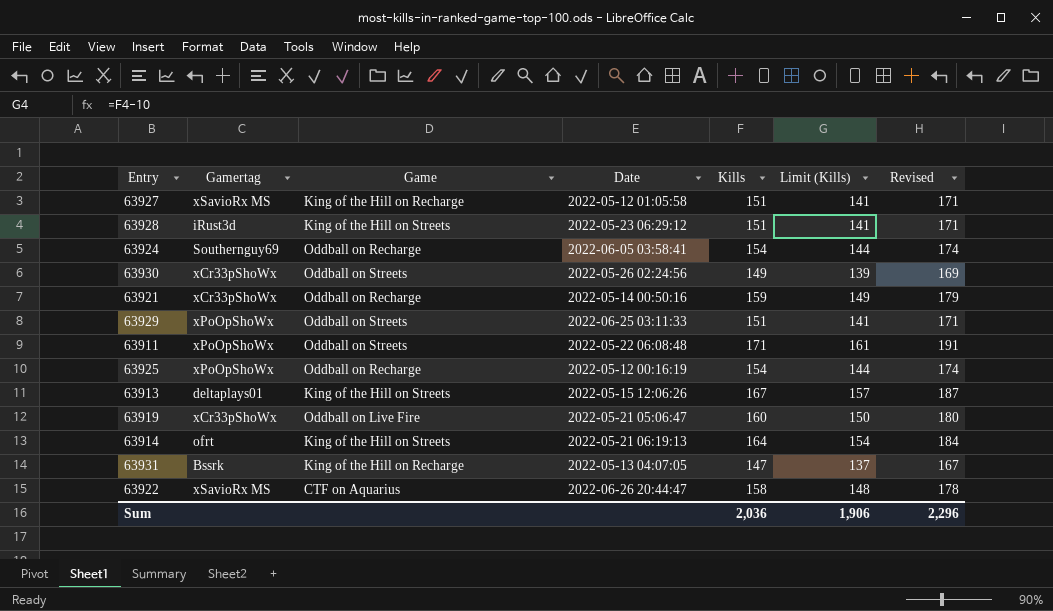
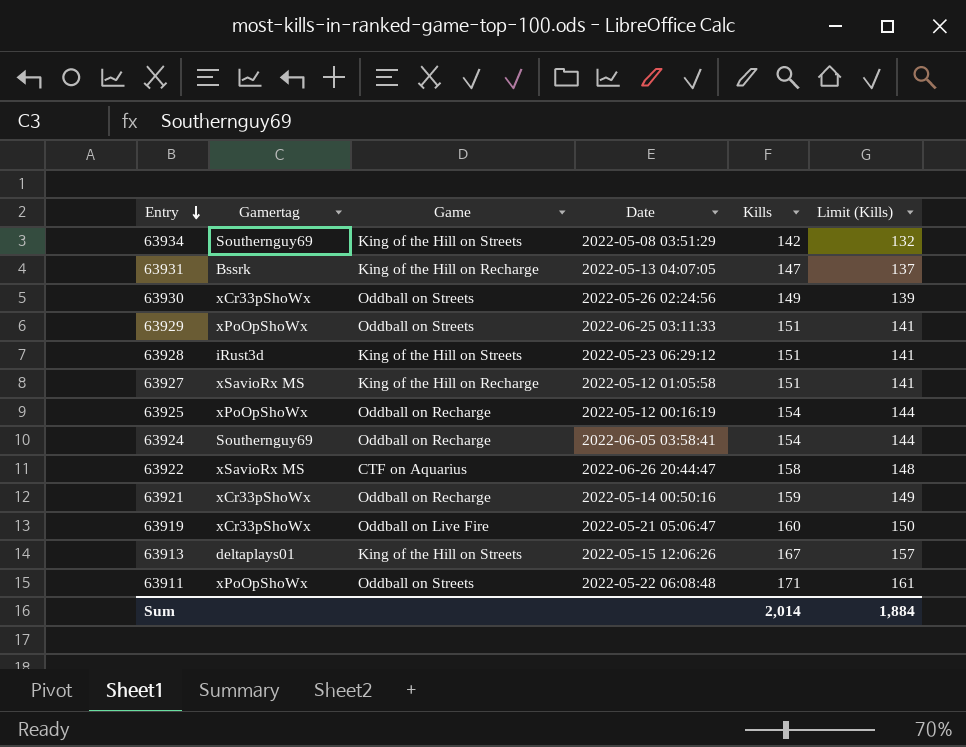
row order: none -> Entry descending
column Revised | formula: [Kills] + 20 -> none
row 63914: ofrt | King of the Hill on Streets | 2022-05-21 06:19:13 | 164 | 154 | 184 -> none
row 63934: none -> Southernguy69 | King of the Hill on Streets | 2022-05-08 03:51:29 | 142 | 132
Sum | Kills: 2,036 -> 2,014
Sum | Limit (Kills): 1,906 -> 1,884

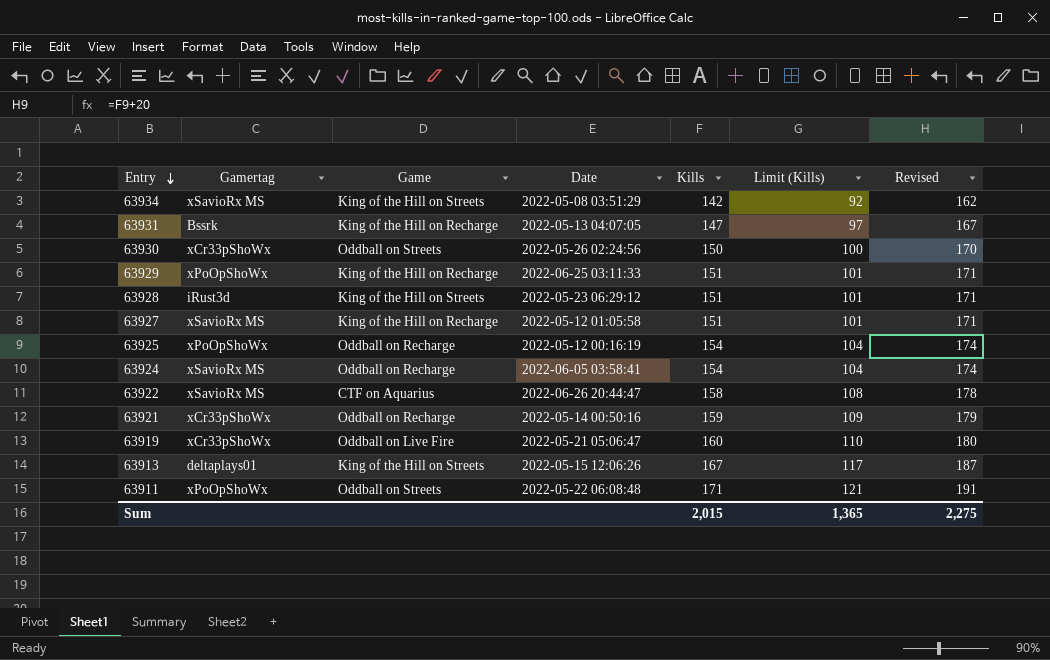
column Limit (Kills) | formula: [Kills] - 10 -> [Kills] - 50
column Revised | formula: none -> [Kills] + 20
63934 | Gamertag: Southernguy69 -> xSavioRx MS
63930 | Kills: 149 -> 150
63929 | Game: Oddball on Streets -> King of the Hill on Recharge
63924 | Gamertag: Southernguy69 -> xSavioRx MS
Sum | Kills: 2,014 -> 2,015
Sum | Limit (Kills): 1,884 -> 1,365

